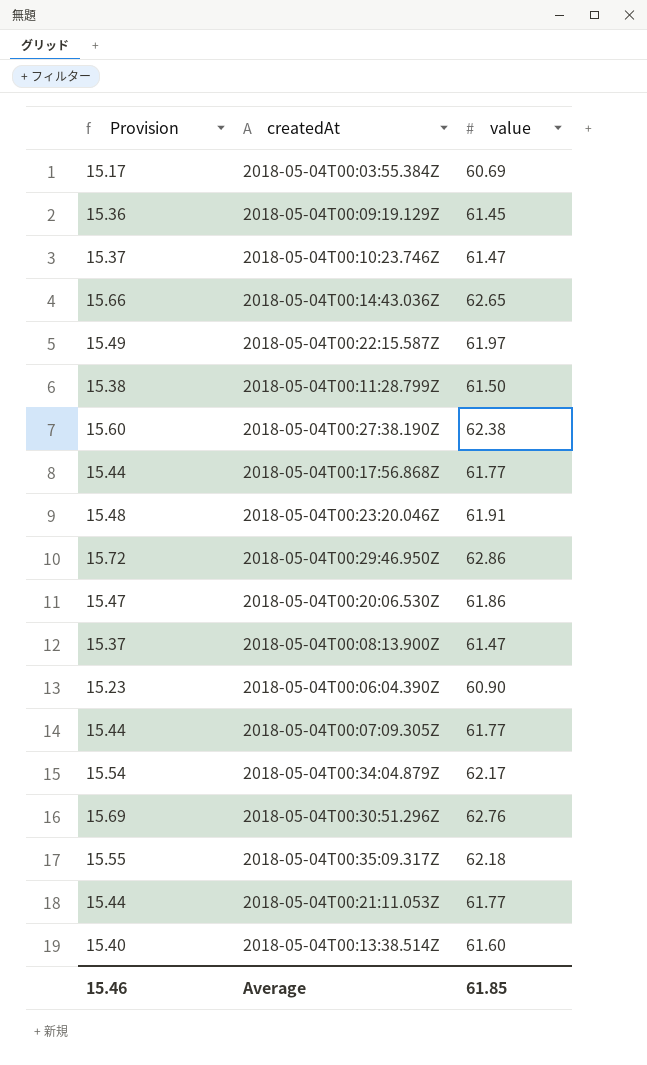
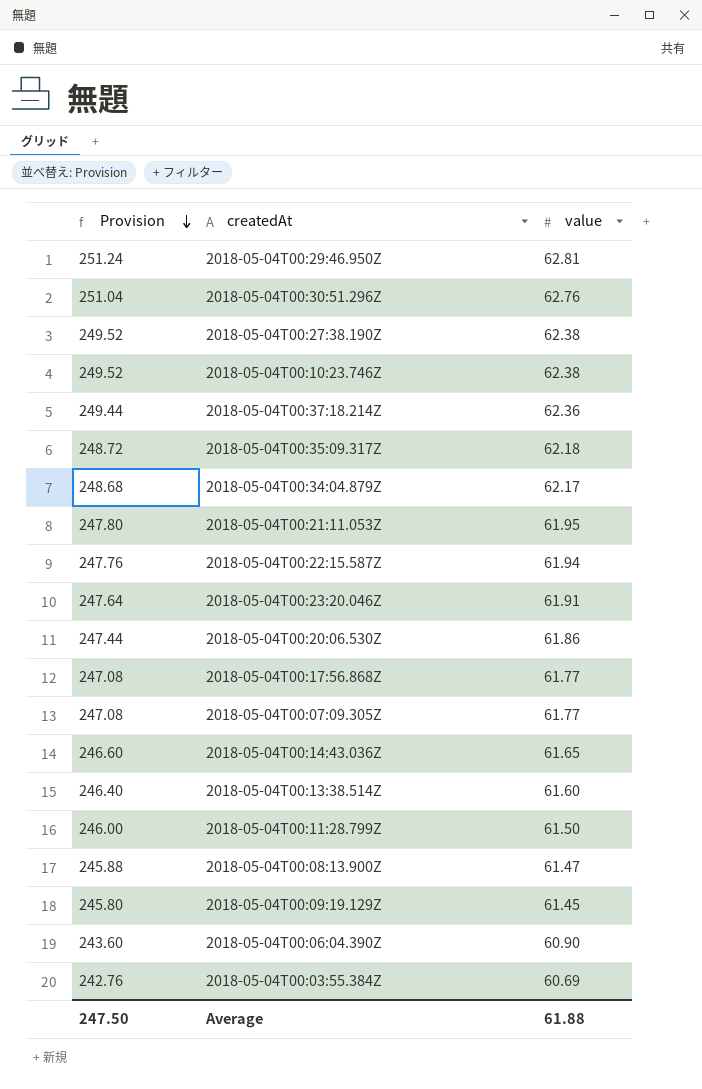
row order: none -> Provision descending
column Provision | formula: [value] * 0.25 -> [value] * 4
2018-05-04T00:29:46.950Z | value: 62.86 -> 62.81
2018-05-04T00:10:23.746Z | value: 61.47 -> 62.38
row 2018-05-04T00:37:18.214Z: none -> 249.44 | 62.36
2018-05-04T00:21:11.053Z | value: 61.77 -> 61.95
2018-05-04T00:22:15.587Z | value: 61.97 -> 61.94
2018-05-04T00:14:43.036Z | value: 62.65 -> 61.65
Average | Provision: 15.46 -> 247.50
Average | value: 61.85 -> 61.88

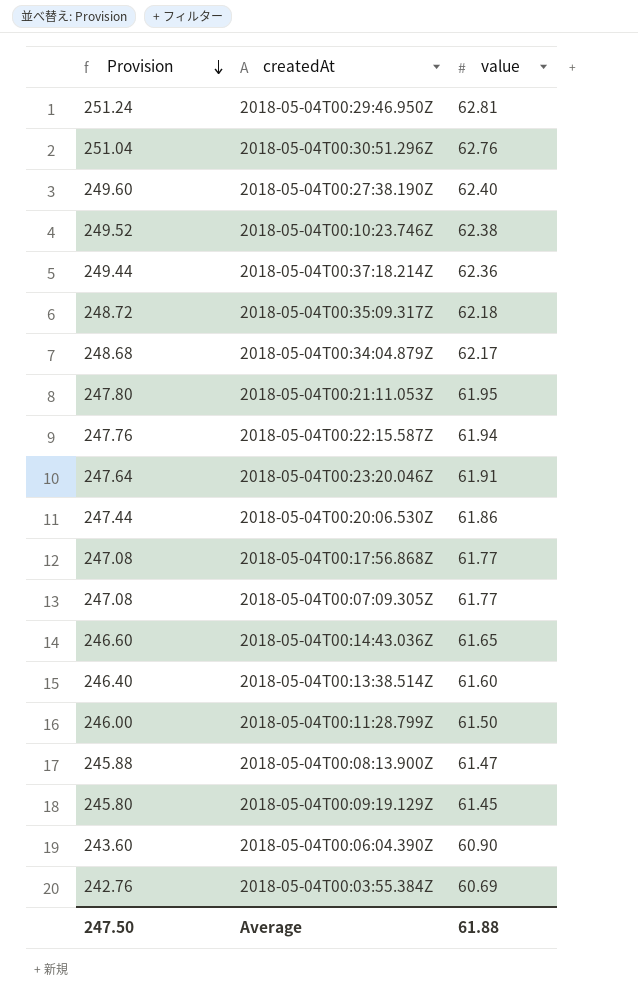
2018-05-04T00:27:38.190Z | Provision: 249.52 -> 249.60
2018-05-04T00:27:38.190Z | value: 62.38 -> 62.40

